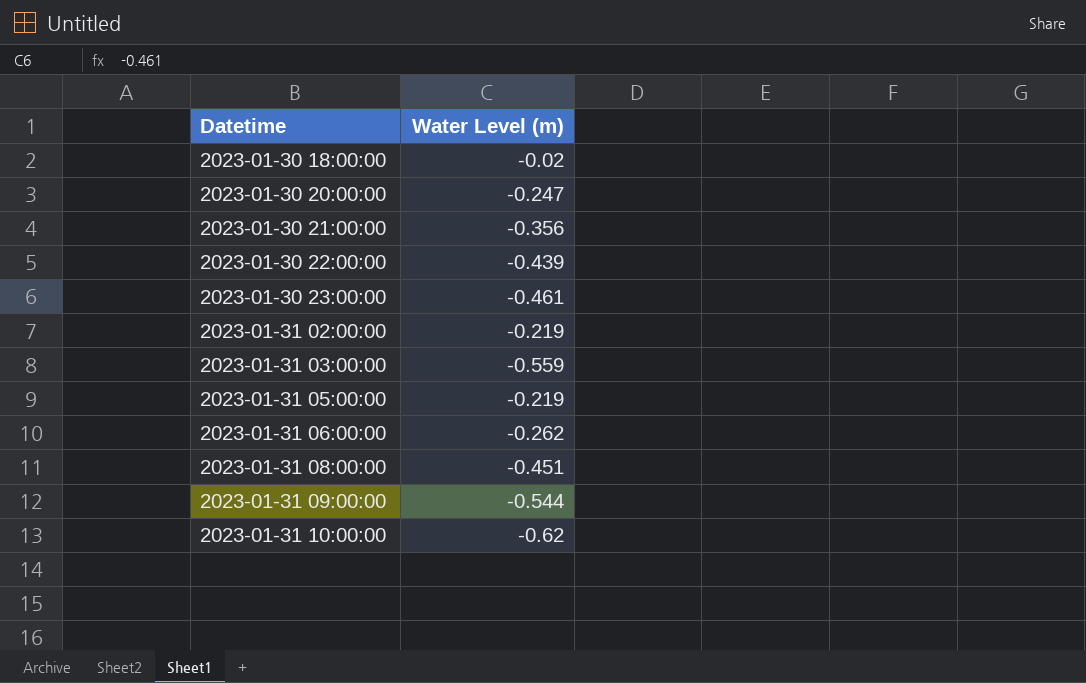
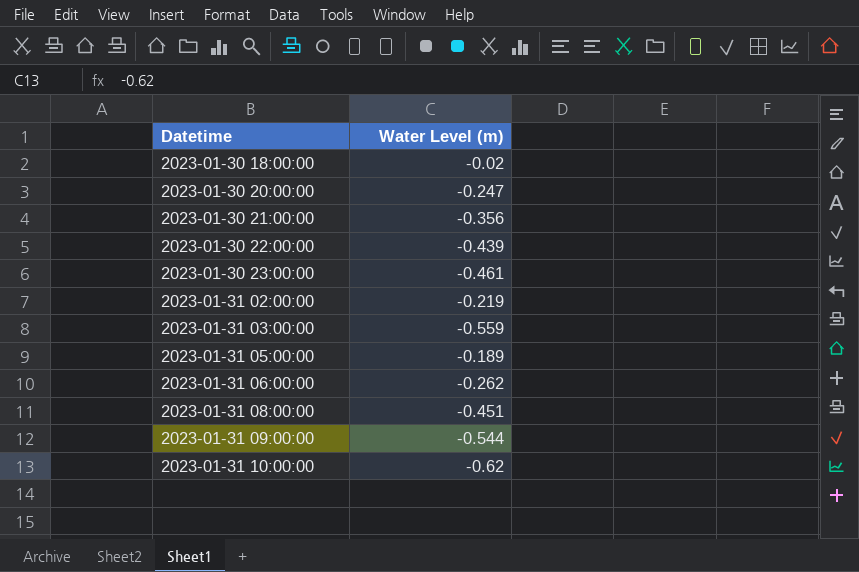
2023-01-31 05:00:00 | Water Level (m): -0.219 -> -0.189

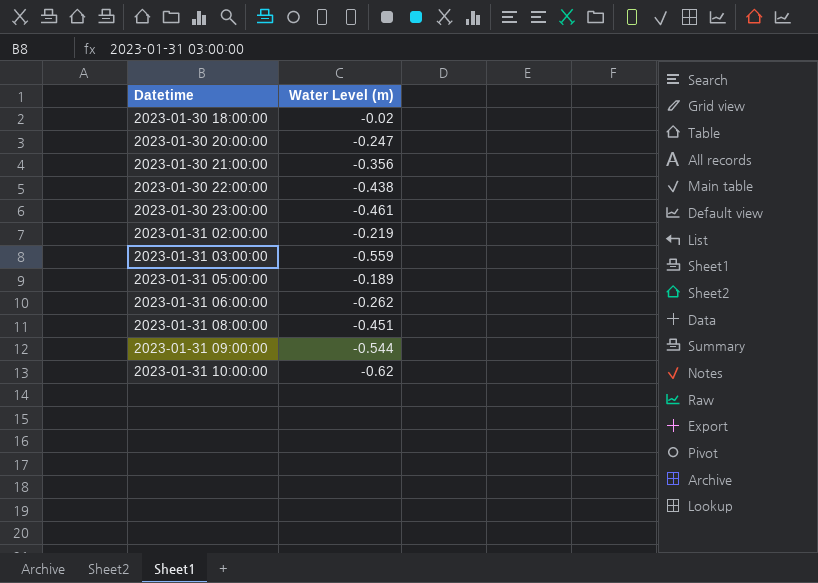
2023-01-30 22:00:00 | Water Level (m): -0.439 -> -0.438

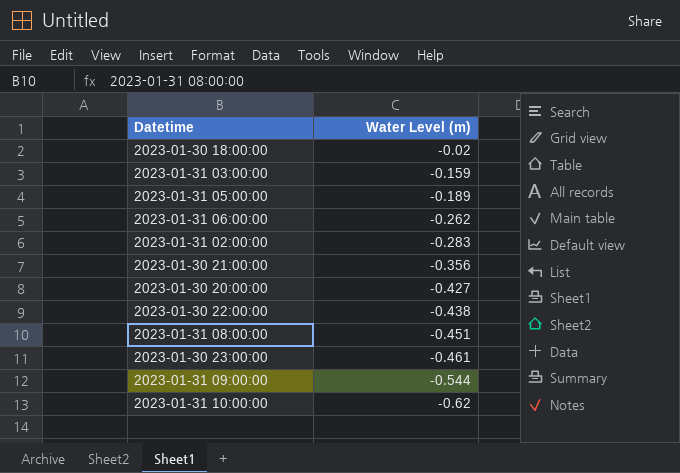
row order: Datetime ascending -> Water Level (m) descending
2023-01-31 03:00:00 | Water Level (m): -0.559 -> -0.159
2023-01-31 02:00:00 | Water Level (m): -0.219 -> -0.283
2023-01-30 20:00:00 | Water Level (m): -0.247 -> -0.427

